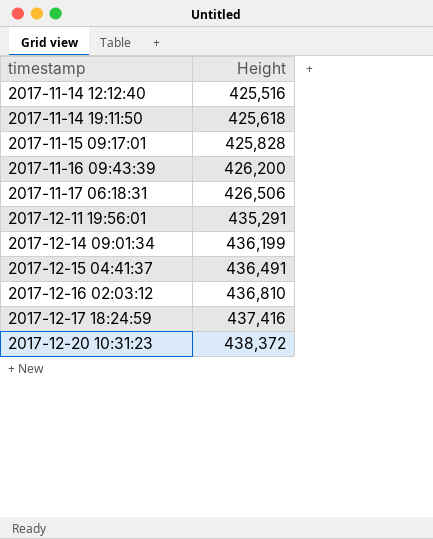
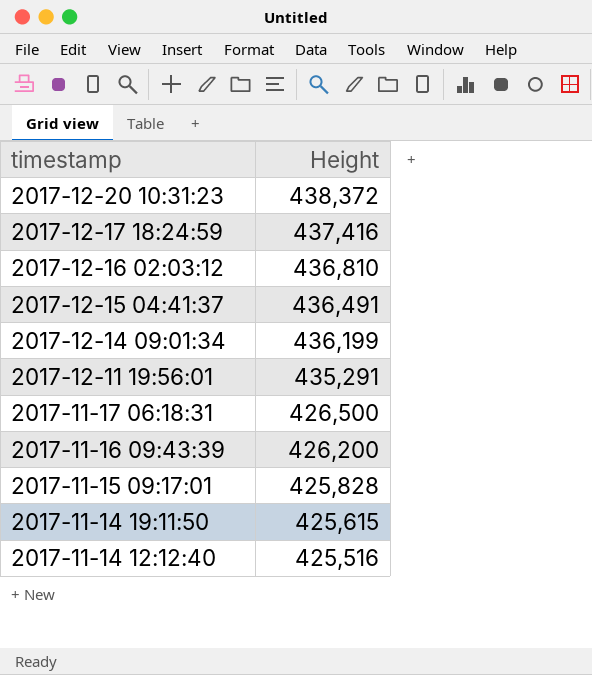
row order: timestamp ascending -> timestamp descending
2017-11-17 06:18:31 | Height: 426,506 -> 426,500
2017-11-14 19:11:50 | Height: 425,618 -> 425,615

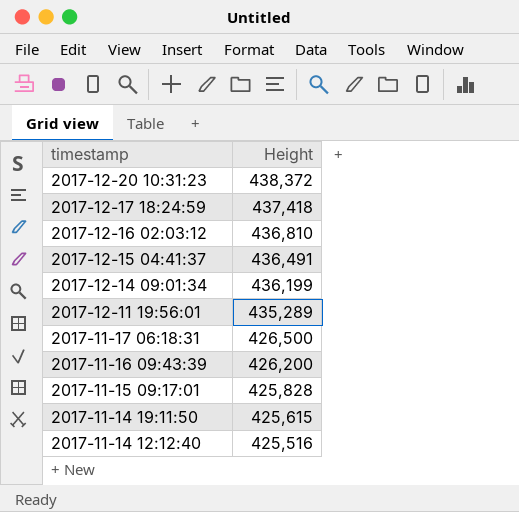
2017-12-17 18:24:59 | Height: 437,416 -> 437,418
2017-12-11 19:56:01 | Height: 435,291 -> 435,289

